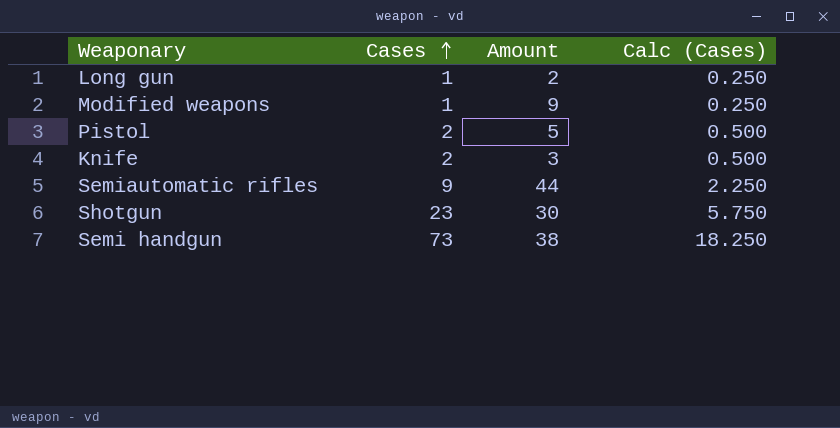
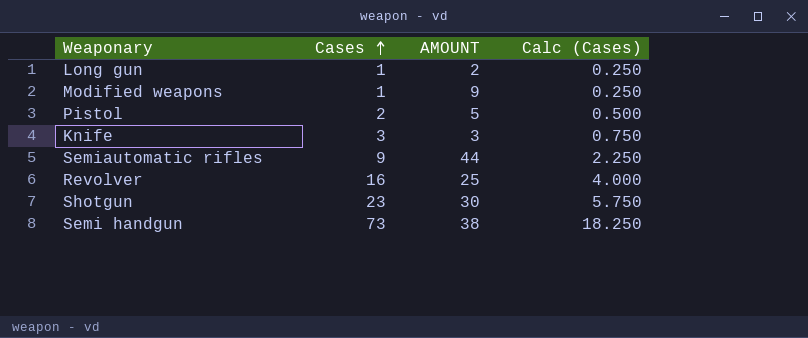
column name: Amount -> AMOUNT
Knife | Cases: 2 -> 3
Knife | Calc (Cases): 0.500 -> 0.750
row Revolver: none -> 16 | 25 | 4.000

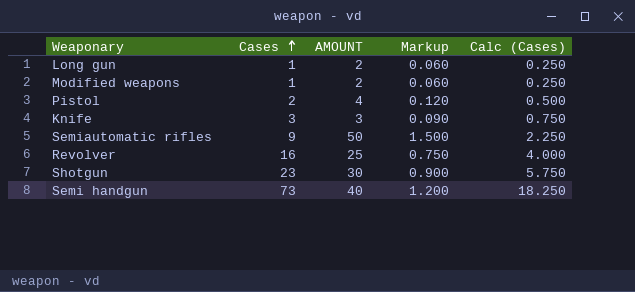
column Markup | formula: none -> [AMOUNT] * 0.03
Modified weapons | AMOUNT: 9 -> 2
Pistol | AMOUNT: 5 -> 4
Semiautomatic rifles | AMOUNT: 44 -> 50
Semi handgun | AMOUNT: 38 -> 40

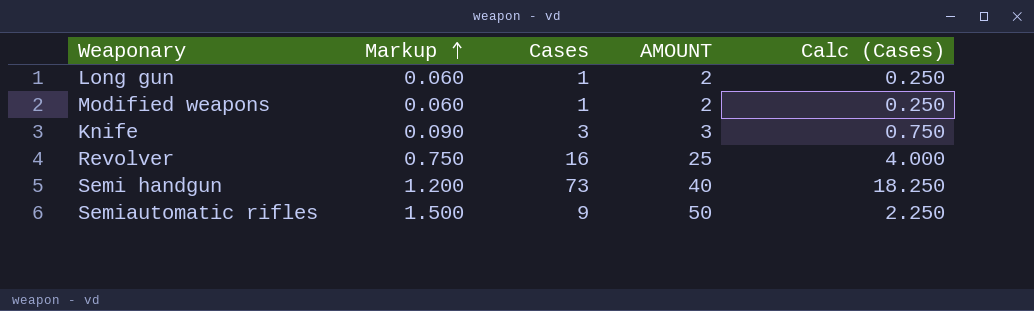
row order: Cases ascending -> Markup ascending
column Markup | position: 4 -> 2
row Pistol: 2 | 4 | 0.120 | 0.500 -> none
row Shotgun: 23 | 30 | 0.900 | 5.750 -> none

